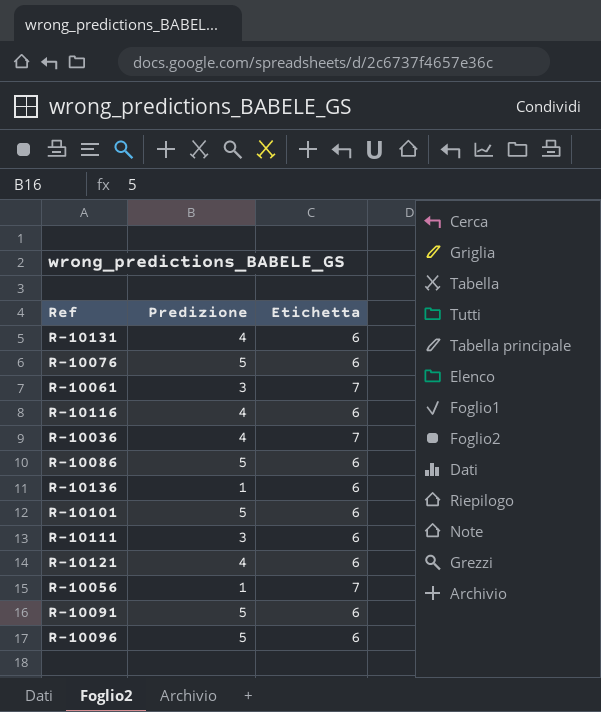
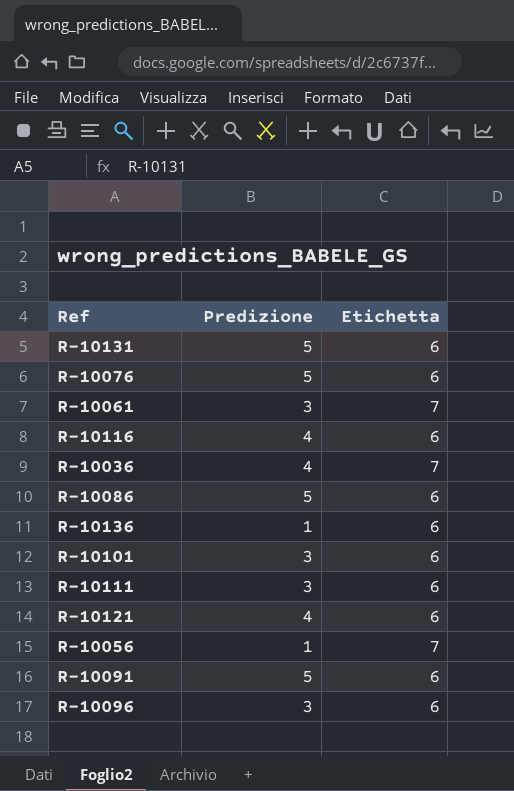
R-10131 | Predizione: 4 -> 5
R-10101 | Predizione: 5 -> 3
R-10096 | Predizione: 5 -> 3

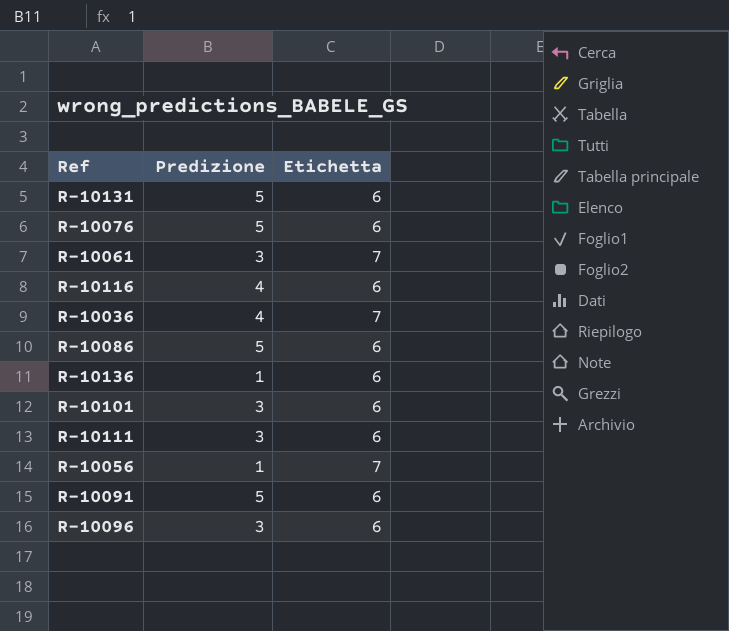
row R-10121: 4 | 6 -> none

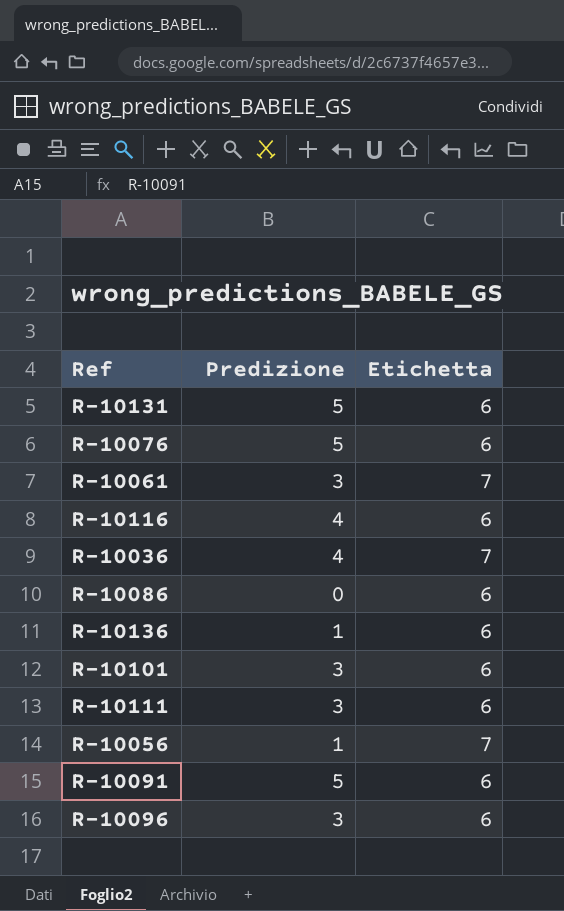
R-10086 | Predizione: 5 -> 0

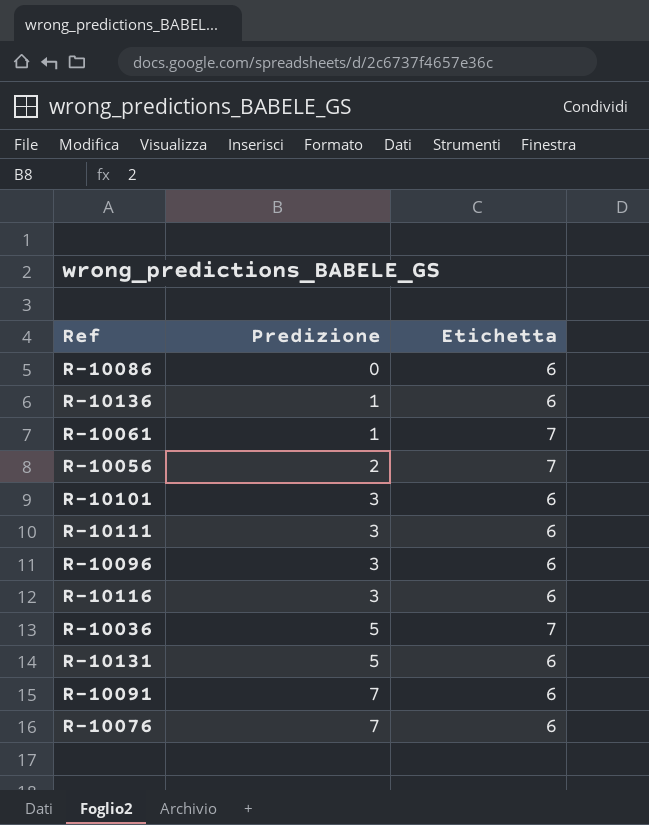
row order: none -> Predizione ascending
R-10061 | Predizione: 3 -> 1
R-10056 | Predizione: 1 -> 2
R-10116 | Predizione: 4 -> 3
R-10036 | Predizione: 4 -> 5
R-10091 | Predizione: 5 -> 7
R-10076 | Predizione: 5 -> 7

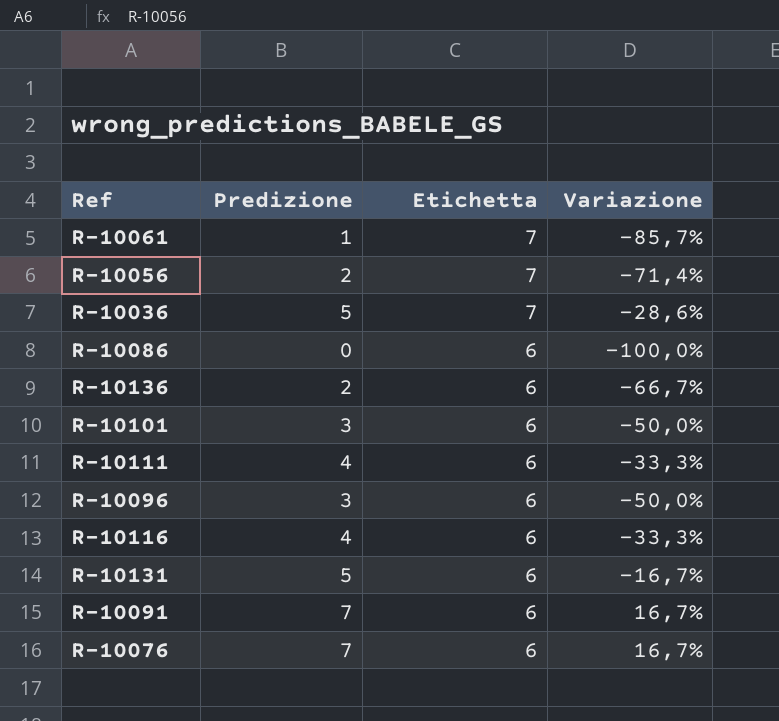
row order: Predizione ascending -> Etichetta descending
column Variazione | formula: none -> ([Predizione] - [Etichetta]) / [Etichetta]
R-10136 | Predizione: 1 -> 2
R-10111 | Predizione: 3 -> 4
R-10116 | Predizione: 3 -> 4

